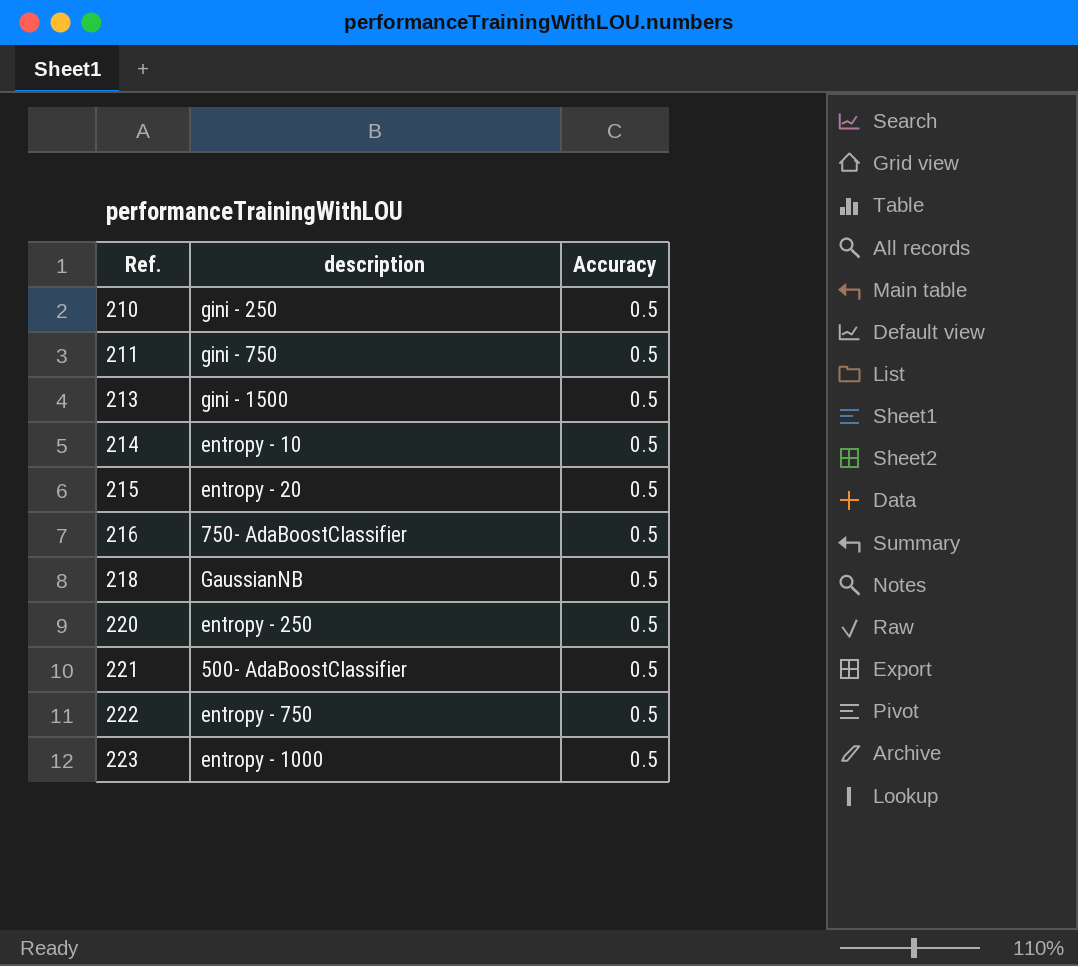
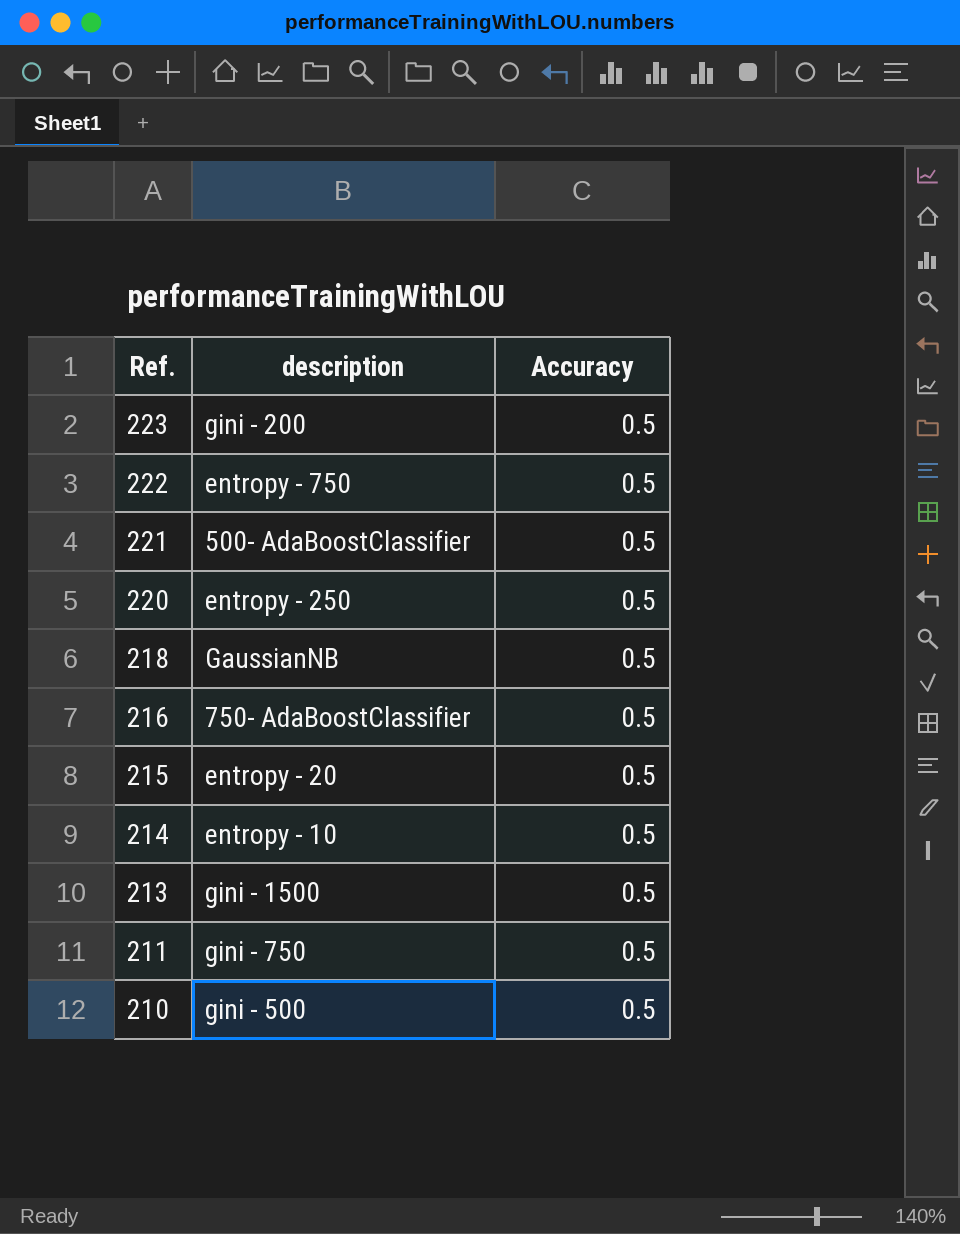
row order: Ref. ascending -> Ref. descending
223 | description: entropy - 1000 -> gini - 200
210 | description: gini - 250 -> gini - 500

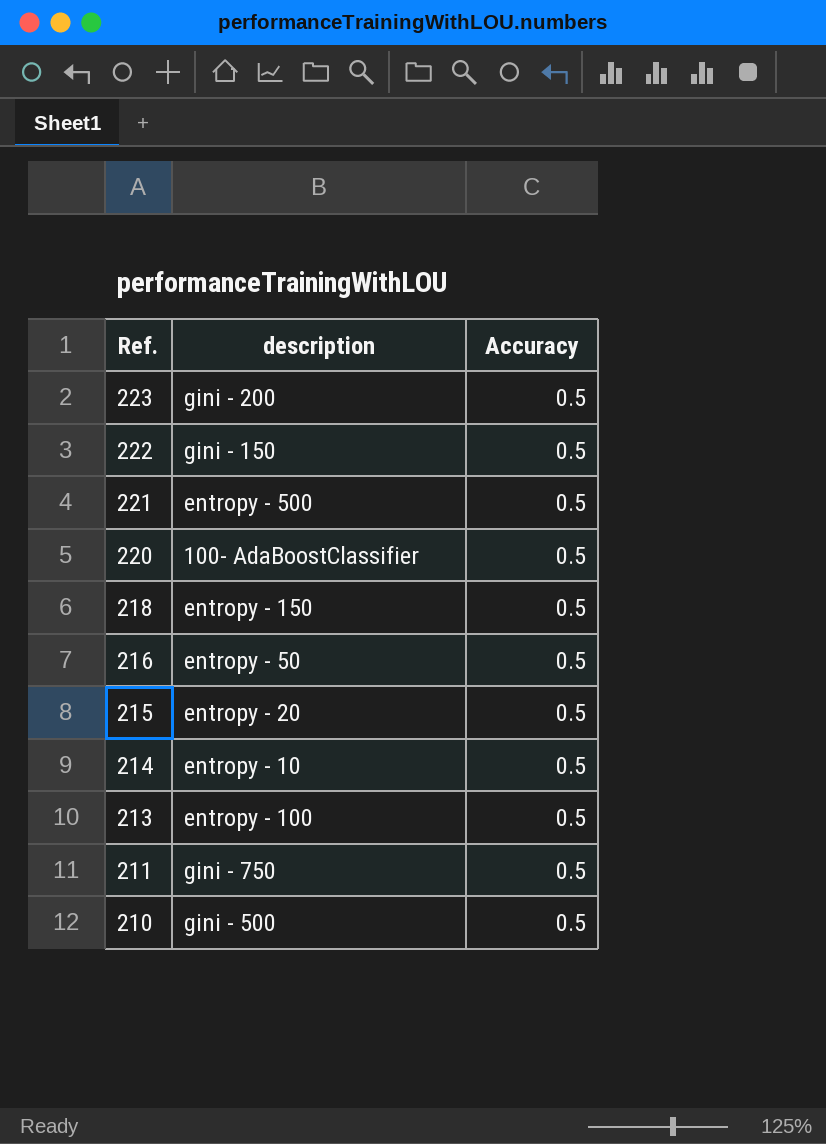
222 | description: entropy - 750 -> gini - 150
221 | description: 500- AdaBoostClassifier -> entropy - 500
220 | description: entropy - 250 -> 100- AdaBoostClassifier
218 | description: GaussianNB -> entropy - 150
216 | description: 750- AdaBoostClassifier -> entropy - 50
213 | description: gini - 1500 -> entropy - 100

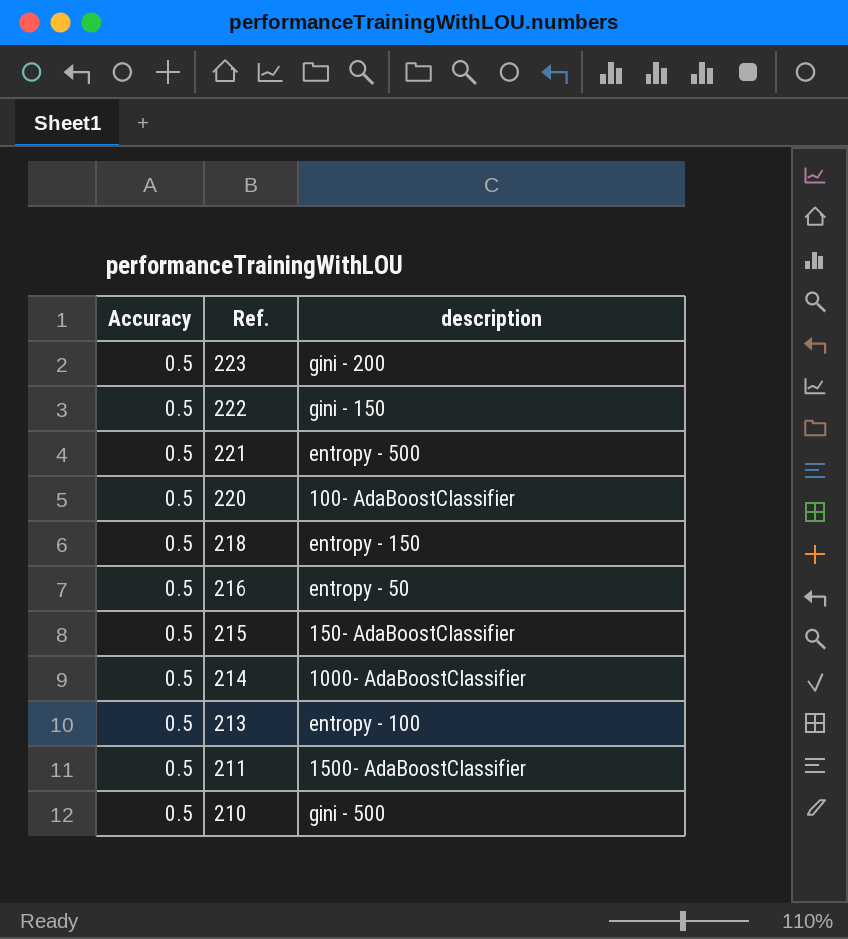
column Accuracy | position: 3 -> 1
215 | description: entropy - 20 -> 150- AdaBoostClassifier
214 | description: entropy - 10 -> 1000- AdaBoostClassifier
211 | description: gini - 750 -> 1500- AdaBoostClassifier

